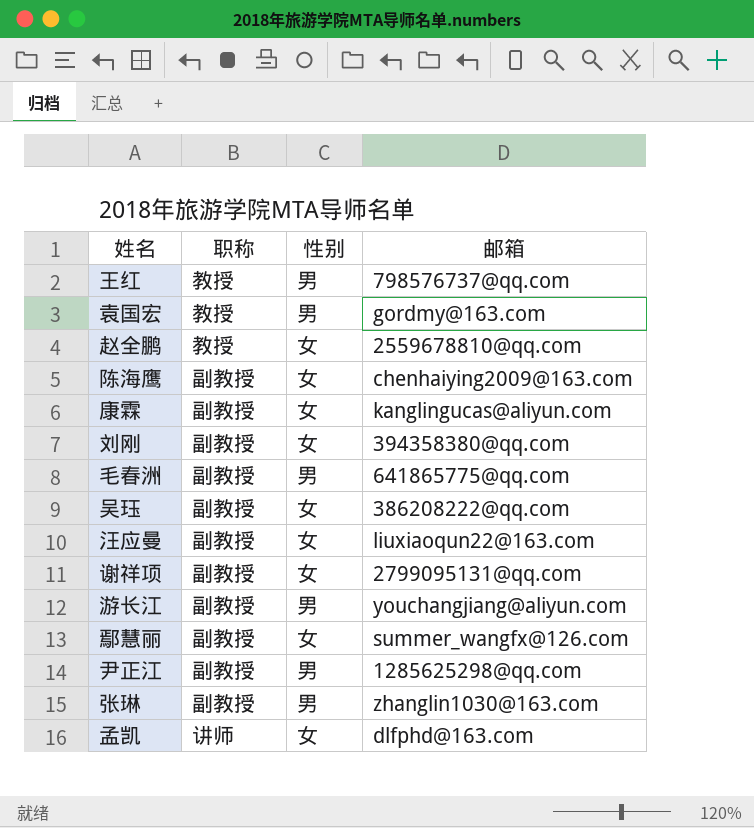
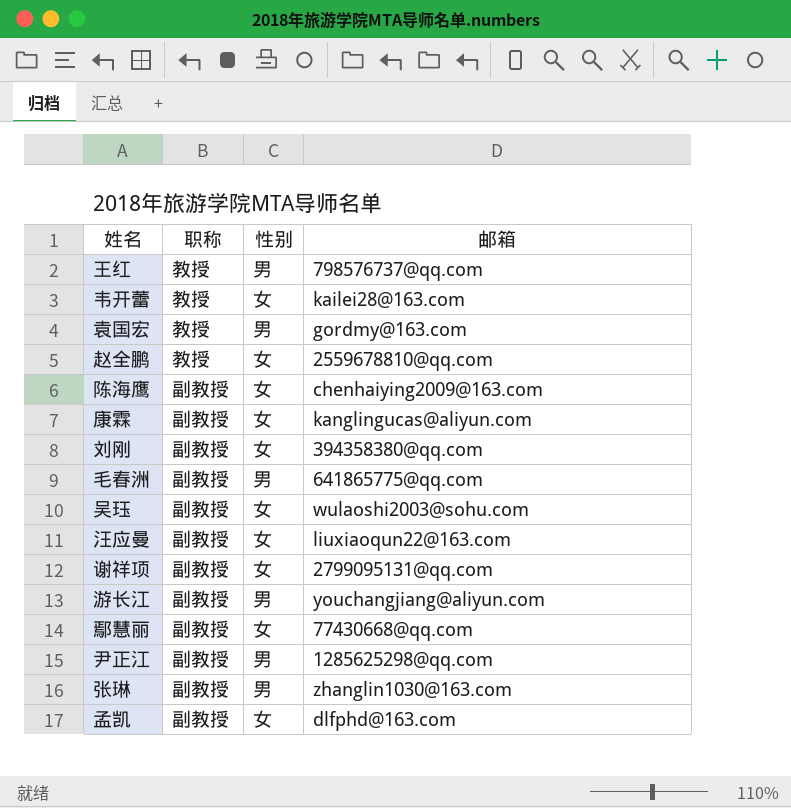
row 韦开蕾: none -> 教授 | 女 | kailei28@163.com
吴珏 | 邮箱: 386208222@qq.com -> wulaoshi2003@sohu.com
鄢慧丽 | 邮箱: summer_wangfx@126.com -> 77430668@qq.com
孟凯 | 职称: 讲师 -> 副教授

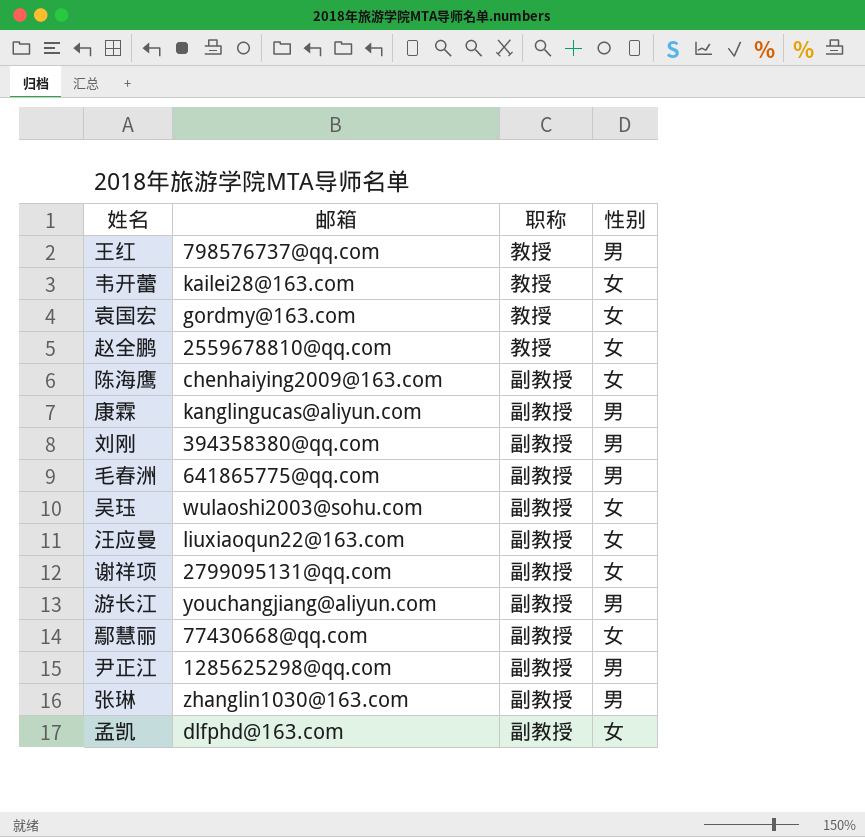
column 邮箱 | position: 4 -> 2
袁国宏 | 性别: 男 -> 女
康霖 | 性别: 女 -> 男
刘刚 | 性别: 女 -> 男

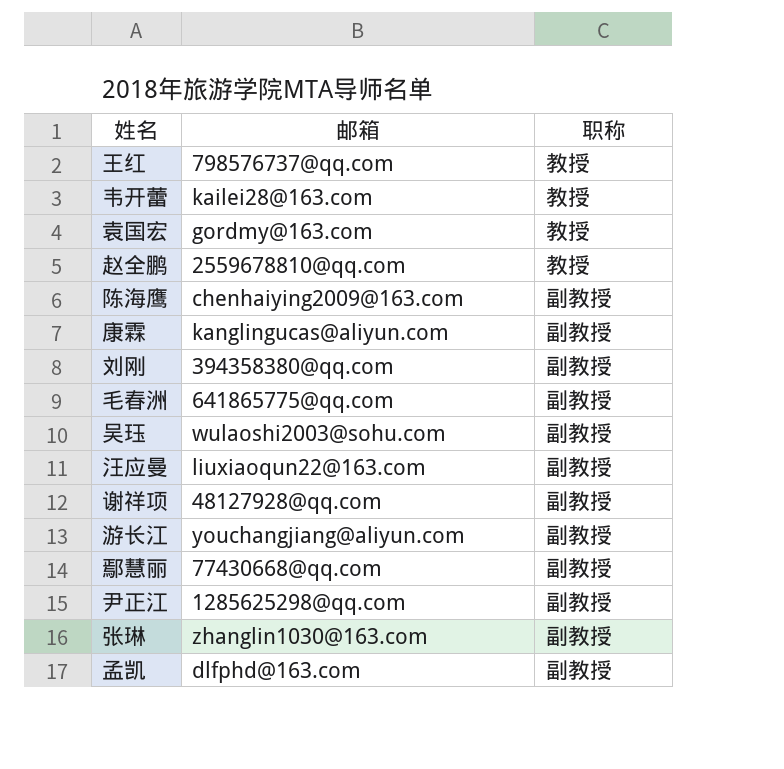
column 性别 | position: 4 -> none
谢祥项 | 邮箱: 2799095131@qq.com -> 48127928@qq.com

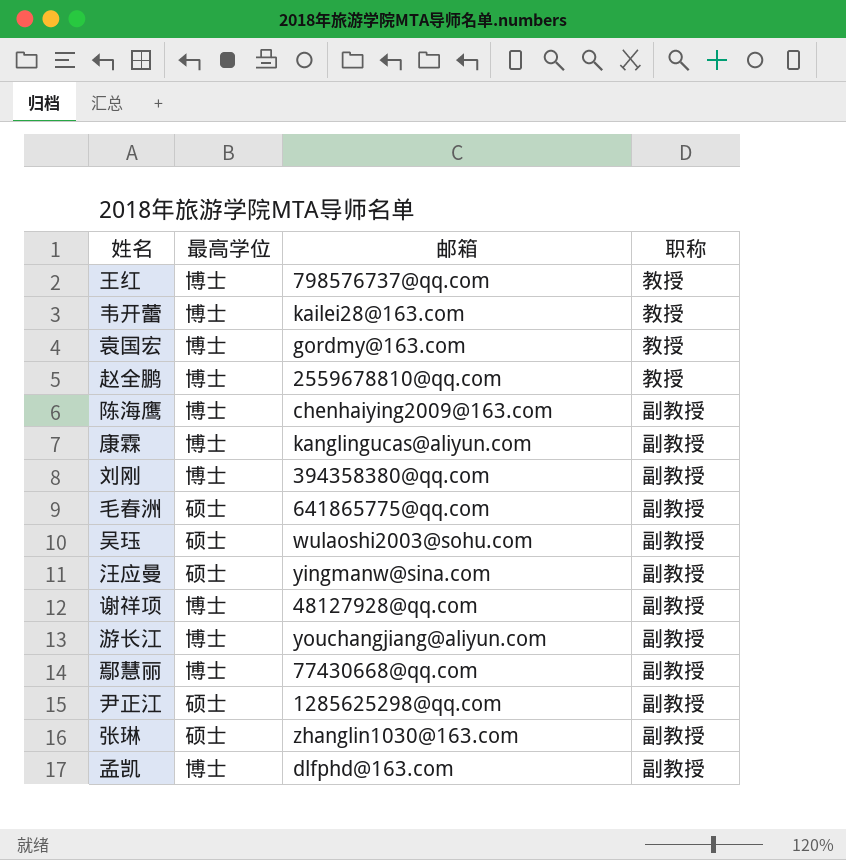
column 最高学位 | position: none -> 2
汪应曼 | 邮箱: liuxiaoqun22@163.com -> yingmanw@sina.com

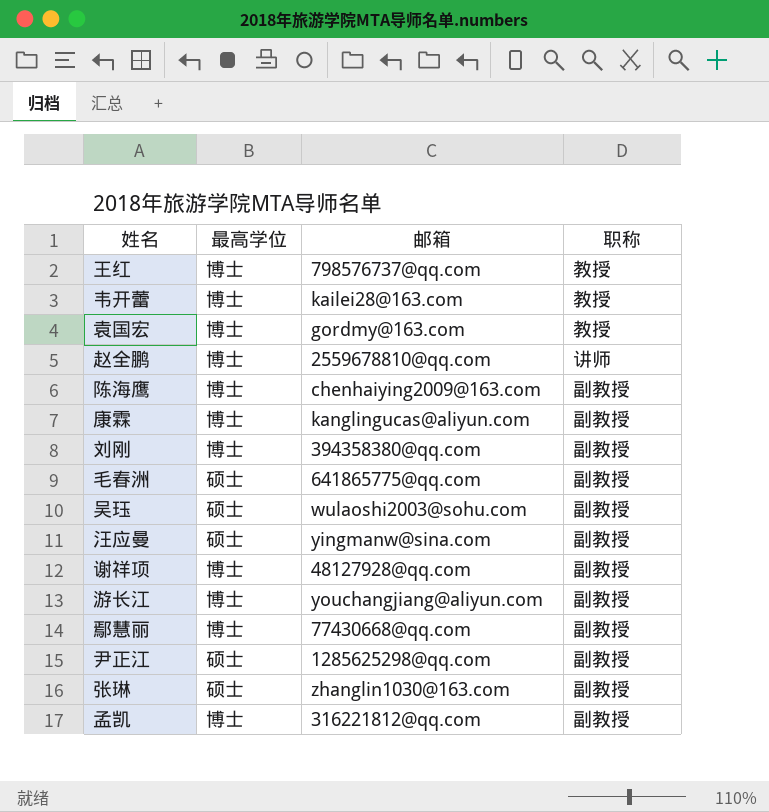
赵全鹏 | 职称: 教授 -> 讲师
孟凯 | 邮箱: dlfphd@163.com -> 316221812@qq.com

